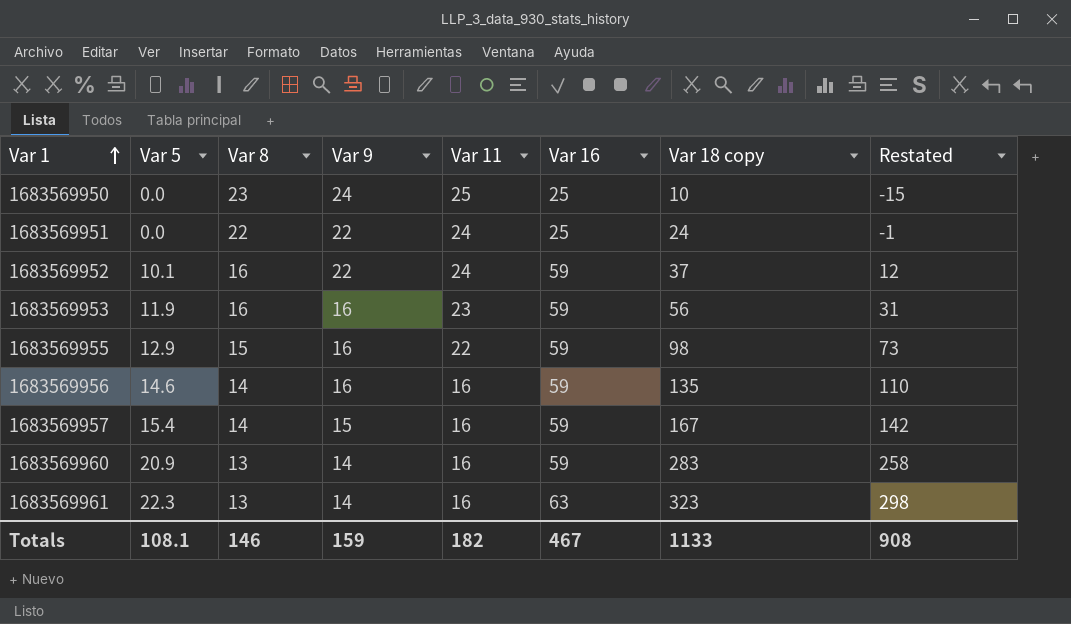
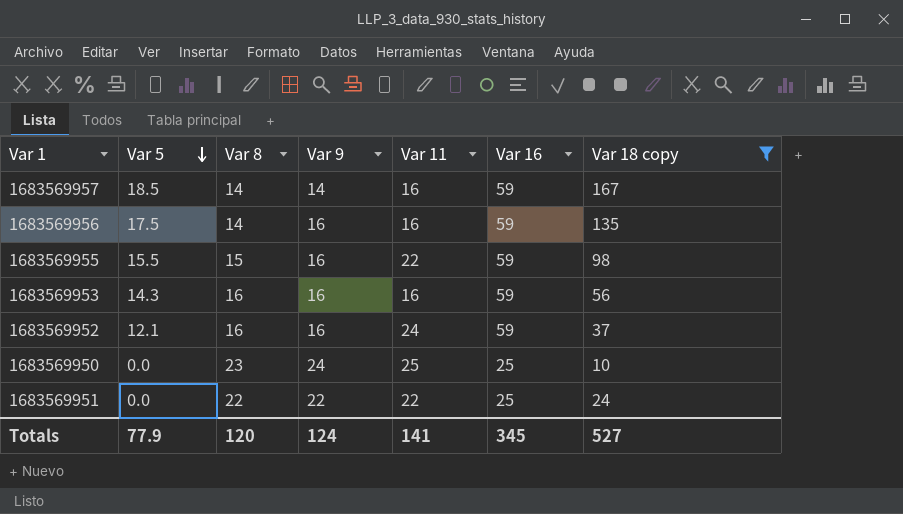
filter: none -> Var 18 copy <= 167
row order: Var 1 ascending -> Var 5 descending
column Restated | formula: [Var 18 copy] - 25 -> none
1683569957 | Var 5: 15.4 -> 18.5
1683569957 | Var 9: 15 -> 14
1683569956 | Var 5: 14.6 -> 17.5
1683569955 | Var 5: 12.9 -> 15.5
1683569953 | Var 5: 11.9 -> 14.3
1683569953 | Var 11: 23 -> 16
1683569952 | Var 5: 10.1 -> 12.1
1683569952 | Var 9: 22 -> 16
1683569951 | Var 11: 24 -> 22
Totals | Var 5: 108.1 -> 77.9
Totals | Var 8: 146 -> 120
Totals | Var 9: 159 -> 124
Totals | Var 11: 182 -> 141
Totals | Var 16: 467 -> 345
Totals | Var 18 copy: 1133 -> 527

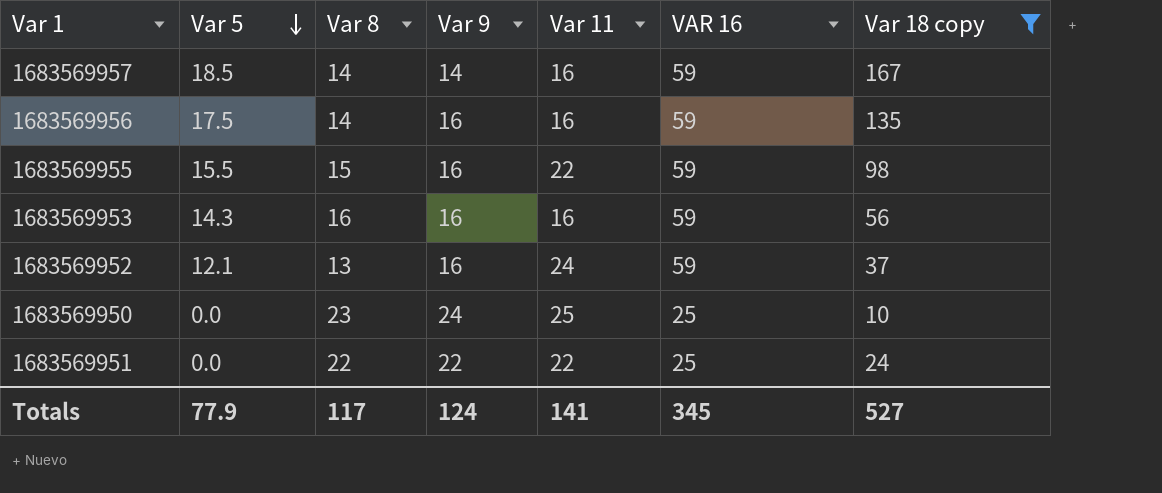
column name: Var 16 -> VAR 16
1683569952 | Var 8: 16 -> 13
Totals | Var 8: 120 -> 117

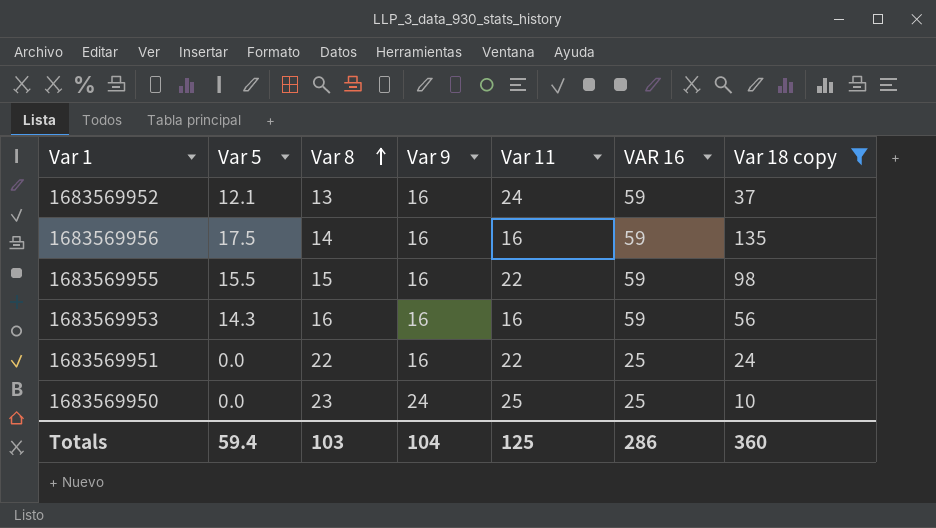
row order: Var 5 descending -> Var 8 ascending
row 1683569957: 18.5 | 14 | 14 | 16 | 59 | 167 -> none
1683569951 | Var 9: 22 -> 16
Totals | Var 5: 77.9 -> 59.4
Totals | Var 8: 117 -> 103
Totals | Var 9: 124 -> 104
Totals | Var 11: 141 -> 125
Totals | VAR 16: 345 -> 286
Totals | Var 18 copy: 527 -> 360

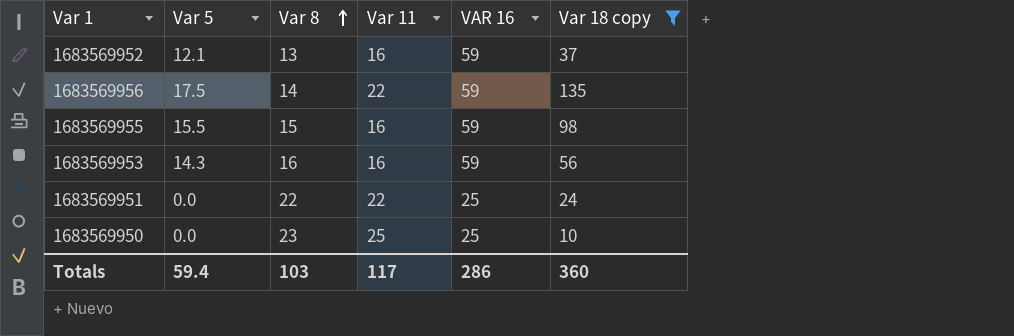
column Var 9 | position: 4 -> none
1683569952 | Var 11: 24 -> 16
1683569956 | Var 11: 16 -> 22
1683569955 | Var 11: 22 -> 16
Totals | Var 11: 125 -> 117

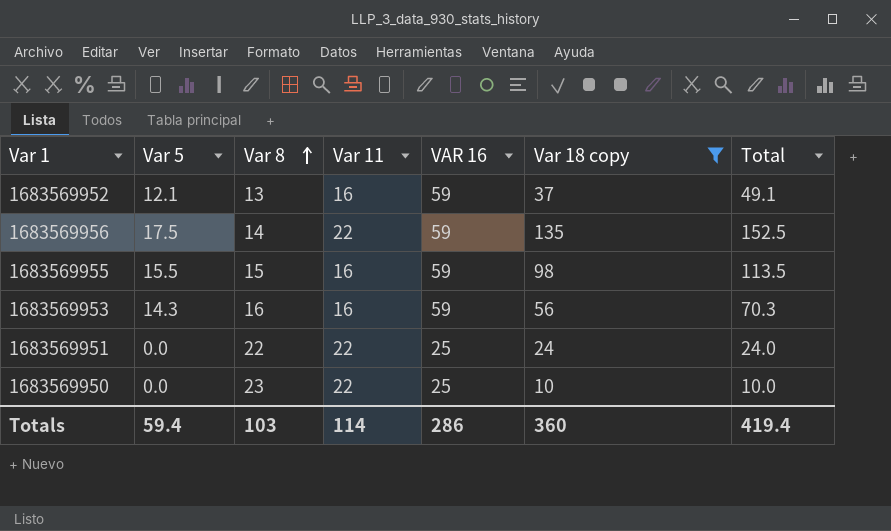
column Total | formula: none -> [Var 5] + [Var 18 copy]
1683569950 | Var 11: 25 -> 22
Totals | Var 11: 117 -> 114

